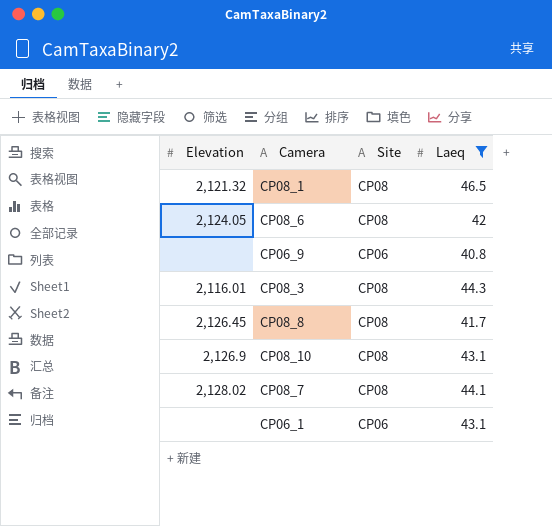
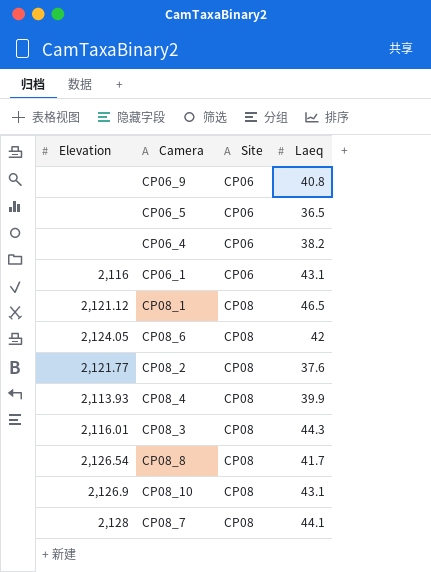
filter: Laeq >= 40.8 -> none
row order: none -> Site ascending
CP06_1 | Elevation: none -> 2,116
CP08_1 | Elevation: 2,121.32 -> 2,121.12
CP08_8 | Elevation: 2,126.45 -> 2,126.54
CP08_7 | Elevation: 2,128.02 -> 2,128

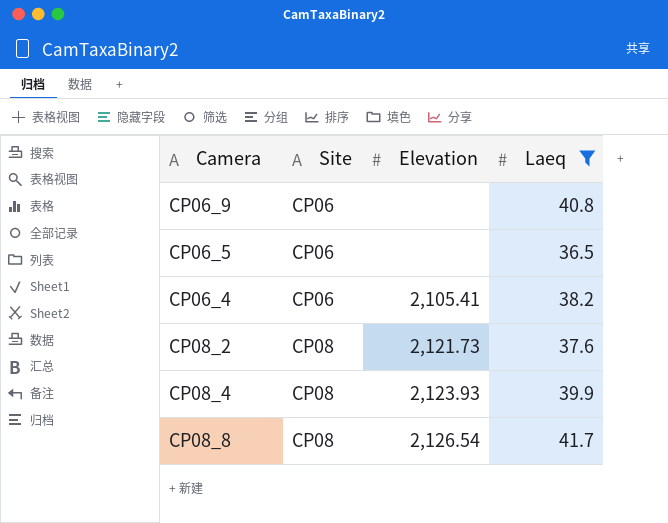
filter: none -> Laeq <= 41.7
column Elevation | position: 1 -> 3
CP06_4 | Elevation: none -> 2,105.41
CP08_2 | Elevation: 2,121.77 -> 2,121.73
CP08_4 | Elevation: 2,113.93 -> 2,123.93

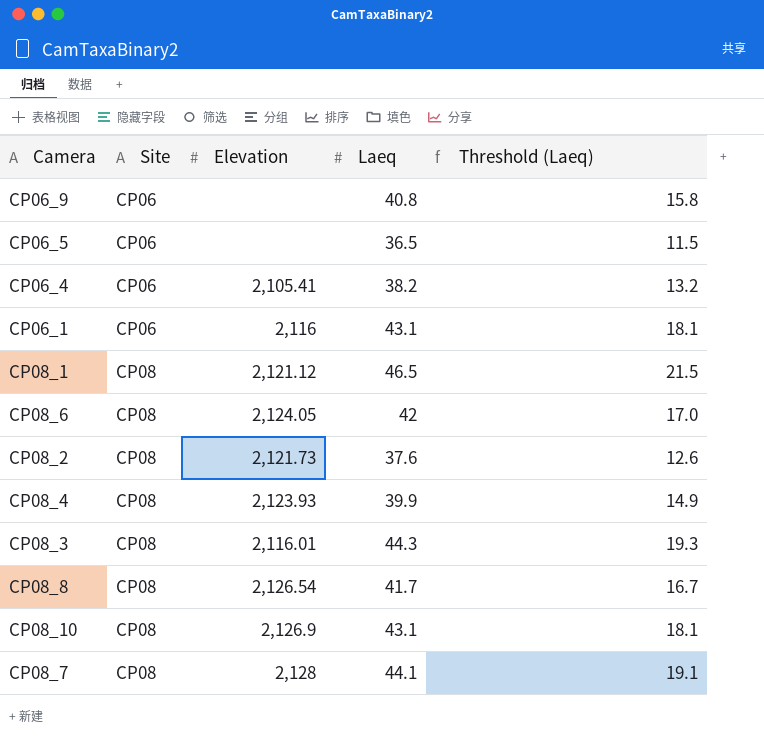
filter: Laeq <= 41.7 -> none
column Threshold (Laeq) | formula: none -> [Laeq] - 25

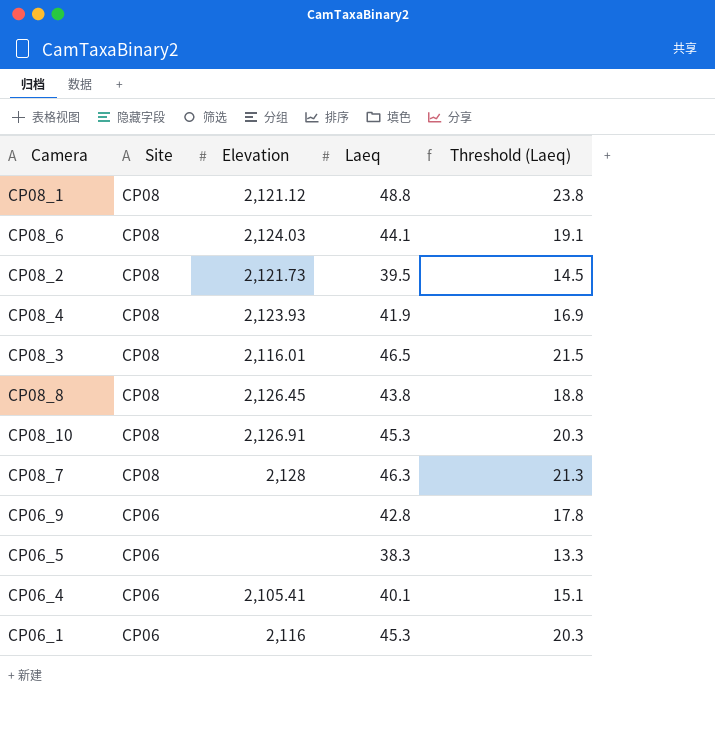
row order: Site ascending -> Site descending
CP08_1 | Laeq: 46.5 -> 48.8
CP08_1 | Threshold (Laeq): 21.5 -> 23.8
CP08_6 | Elevation: 2,124.05 -> 2,124.03
CP08_6 | Laeq: 42 -> 44.1
CP08_6 | Threshold (Laeq): 17.0 -> 19.1
CP08_2 | Laeq: 37.6 -> 39.5
CP08_2 | Threshold (Laeq): 12.6 -> 14.5
CP08_4 | Laeq: 39.9 -> 41.9
CP08_4 | Threshold (Laeq): 14.9 -> 16.9
CP08_3 | Laeq: 44.3 -> 46.5
CP08_3 | Threshold (Laeq): 19.3 -> 21.5
CP08_8 | Elevation: 2,126.54 -> 2,126.45
CP08_8 | Laeq: 41.7 -> 43.8
CP08_8 | Threshold (Laeq): 16.7 -> 18.8
CP08_10 | Elevation: 2,126.9 -> 2,126.91
CP08_10 | Laeq: 43.1 -> 45.3
CP08_10 | Threshold (Laeq): 18.1 -> 20.3
CP08_7 | Laeq: 44.1 -> 46.3
CP08_7 | Threshold (Laeq): 19.1 -> 21.3
CP06_9 | Laeq: 40.8 -> 42.8
CP06_9 | Threshold (Laeq): 15.8 -> 17.8
CP06_5 | Laeq: 36.5 -> 38.3
CP06_5 | Threshold (Laeq): 11.5 -> 13.3
CP06_4 | Laeq: 38.2 -> 40.1
CP06_4 | Threshold (Laeq): 13.2 -> 15.1
CP06_1 | Laeq: 43.1 -> 45.3
CP06_1 | Threshold (Laeq): 18.1 -> 20.3

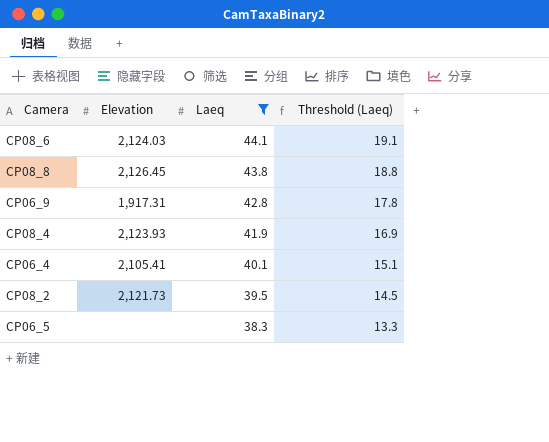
filter: none -> Laeq <= 44.1
row order: Site descending -> Laeq descending
column Site | position: 2 -> none
CP06_9 | Elevation: none -> 1,917.31

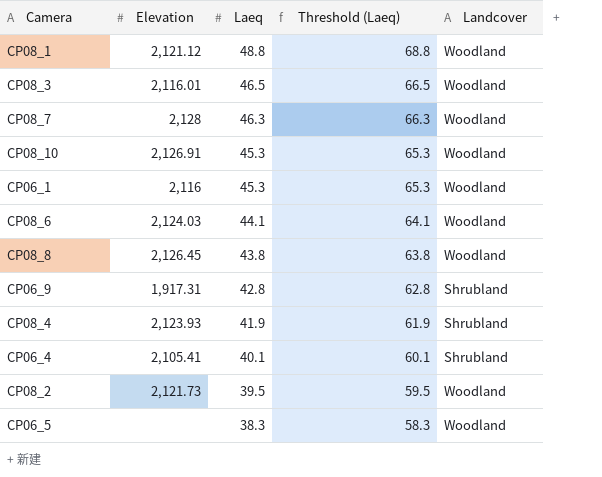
filter: Laeq <= 44.1 -> none
column Threshold (Laeq) | formula: [Laeq] - 25 -> [Laeq] + 20
column Landcover | position: none -> 5

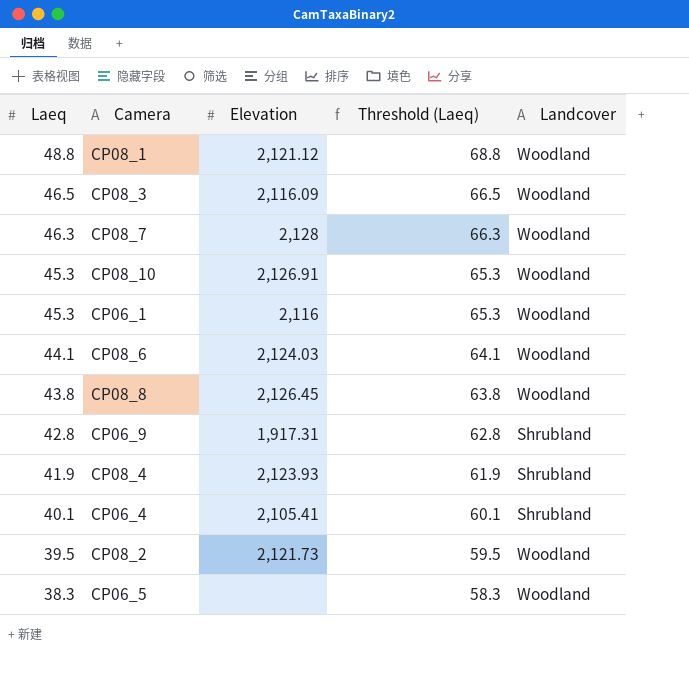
column Laeq | position: 3 -> 1
CP08_3 | Elevation: 2,116.01 -> 2,116.09

